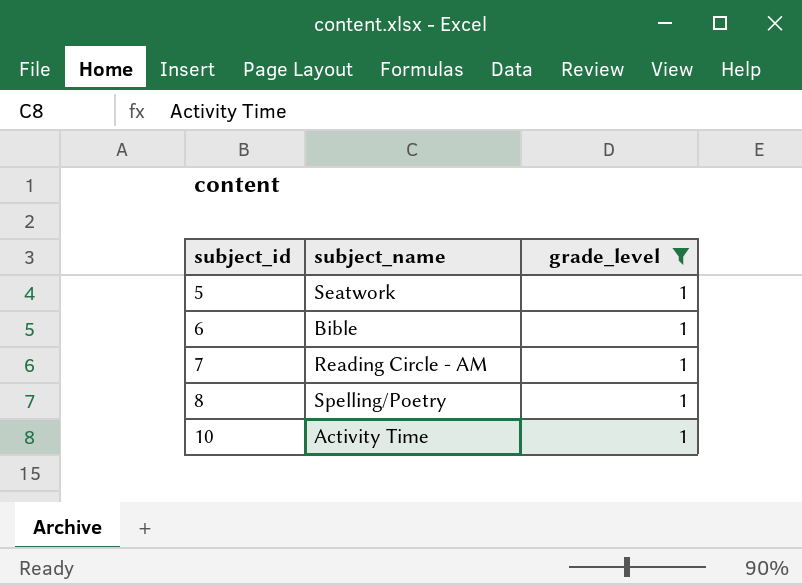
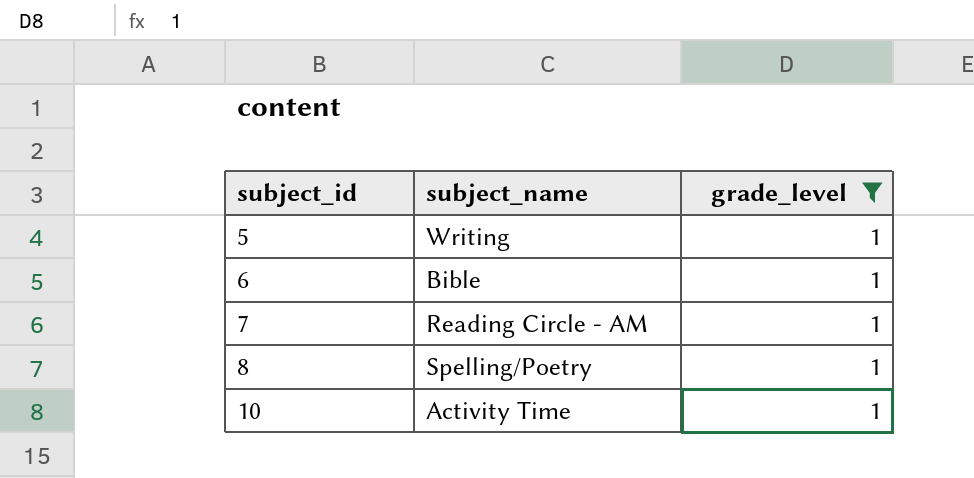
5 | subject_name: Seatwork -> Writing

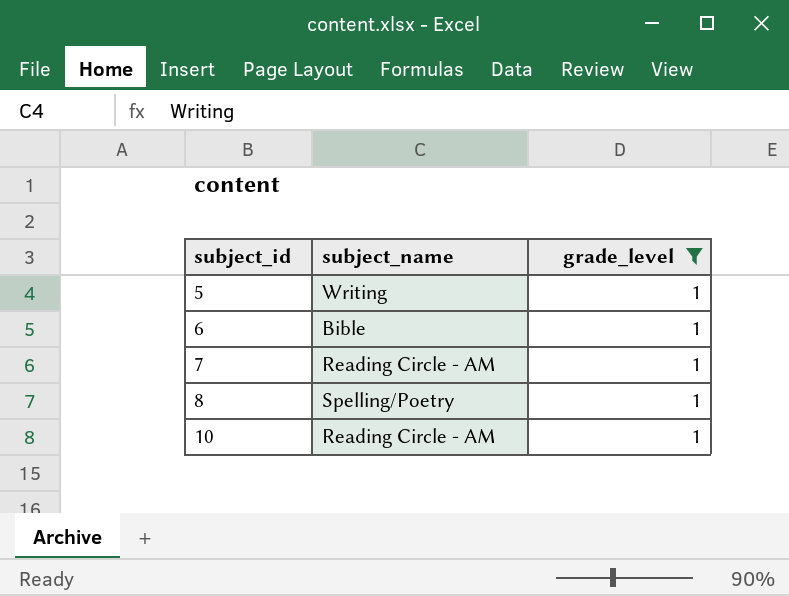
10 | subject_name: Activity Time -> Reading Circle - AM

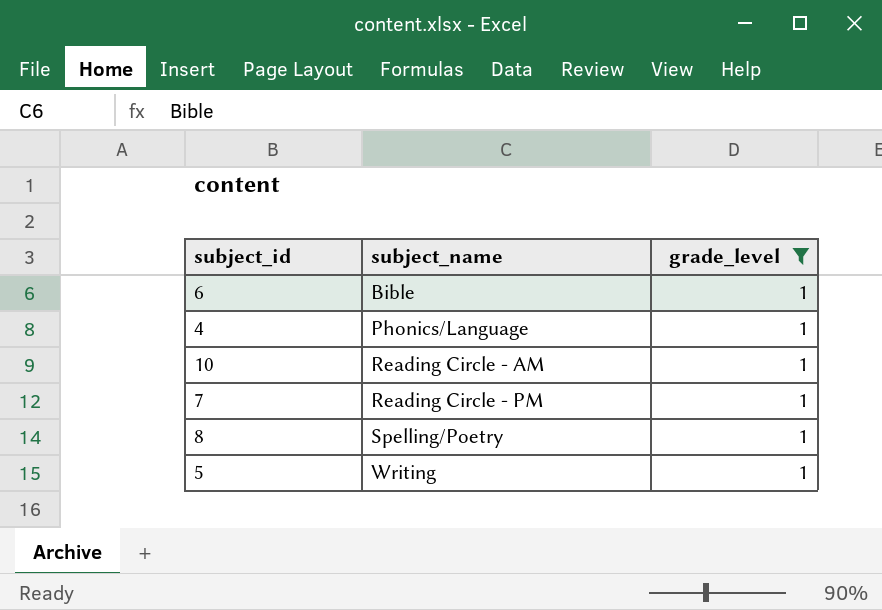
row order: subject_id ascending -> subject_name ascending
row 4: none -> Phonics/Language | 1
7 | subject_name: Reading Circle - AM -> Reading Circle - PM

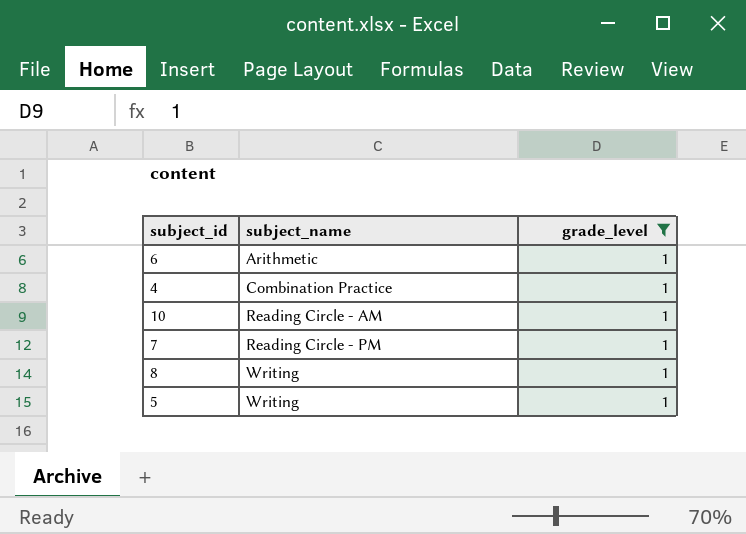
6 | subject_name: Bible -> Arithmetic
4 | subject_name: Phonics/Language -> Combination Practice
8 | subject_name: Spelling/Poetry -> Writing

